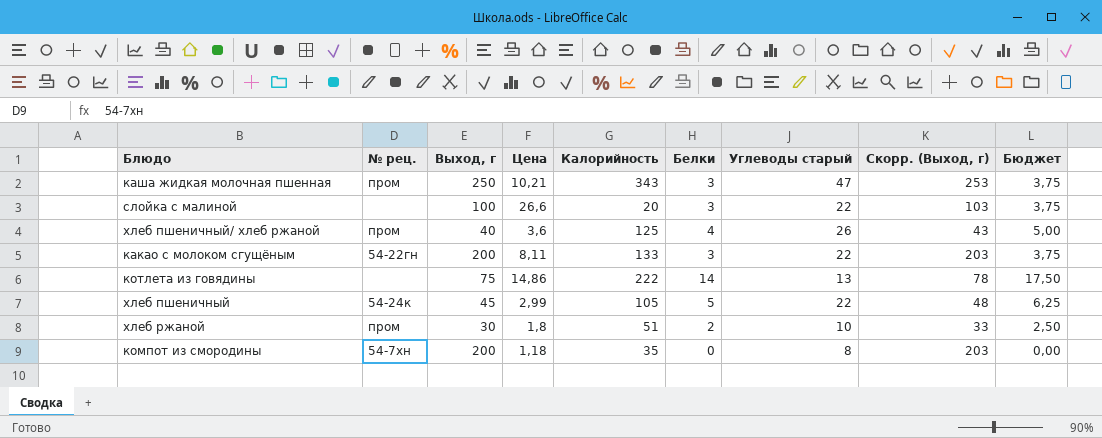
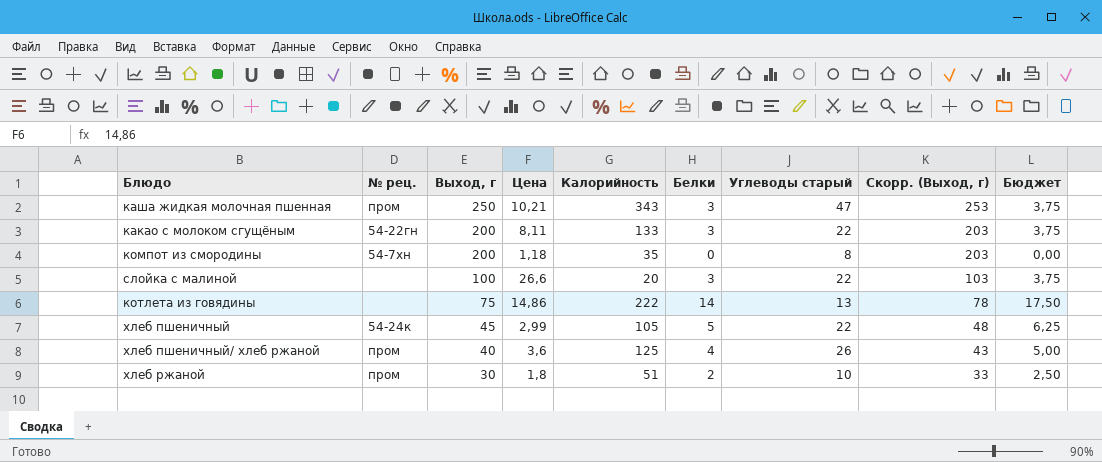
row order: none -> Выход, г descending

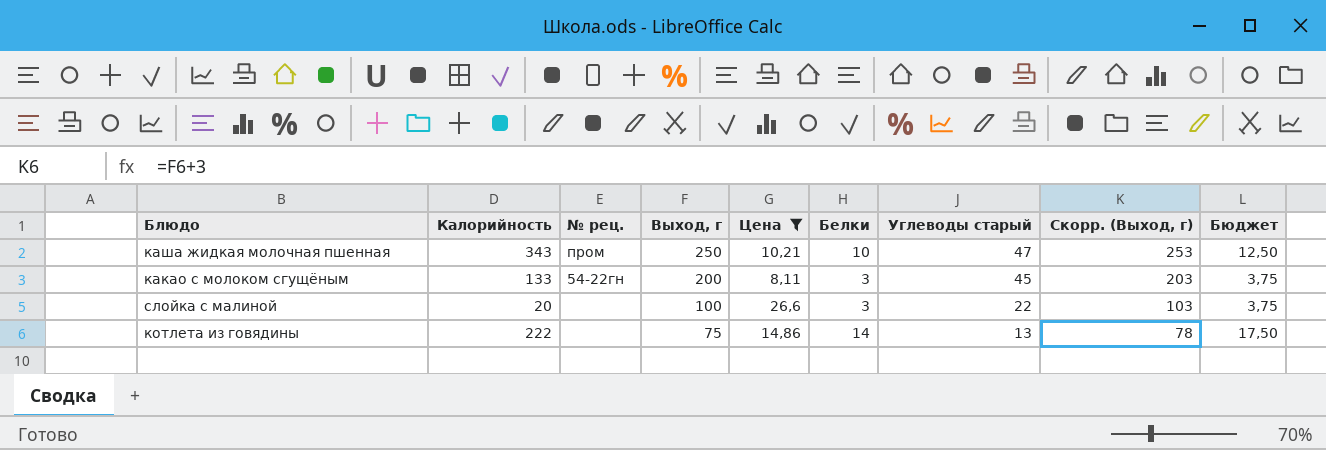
filter: none -> Цена >= 8,11
column Калорийность | position: 5 -> 2
каша жидкая молочная пшенная | Белки: 3 -> 10
каша жидкая молочная пшенная | Бюджет: 3,75 -> 12,50
какао с молоком сгущёным | Углеводы старый: 22 -> 45

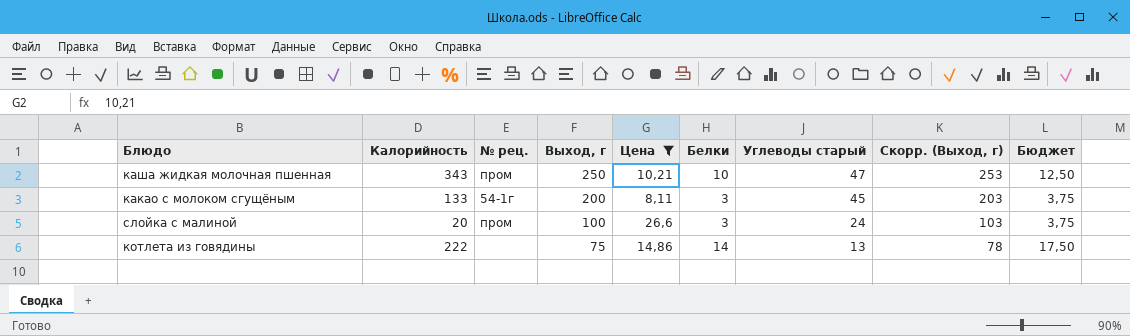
какао с молоком сгущёным | № рец.: 54-22гн -> 54-1г
слойка с малиной | № рец.: none -> пром
слойка с малиной | Углеводы старый: 22 -> 24

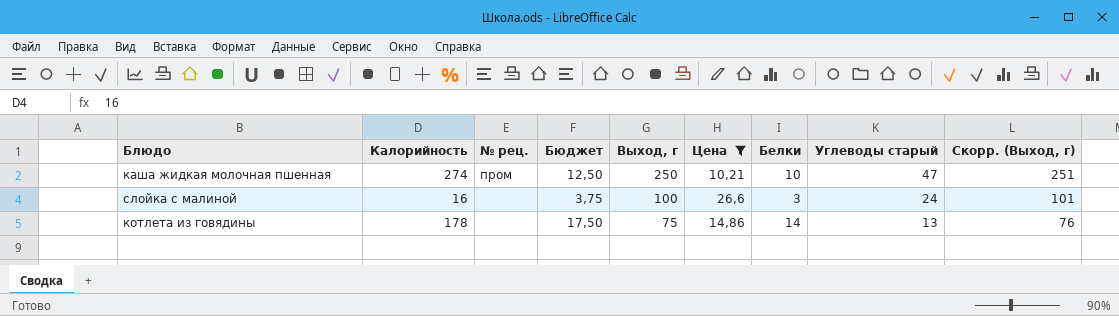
column Бюджет | position: 9 -> 4
column Скорр. (Выход, г) | formula: [Выход, г] + 3 -> [Выход, г] + 1
row какао с молоком сгущёным: 133 | 54-1г | 200 | 8,11 | 3 | 45 | 203 | 3,75 -> none
каша жидкая молочная пшенная | Калорийность: 343 -> 274
слойка с малиной | Калорийность: 20 -> 16
слойка с малиной | № рец.: пром -> none
котлета из говядины | Калорийность: 222 -> 178

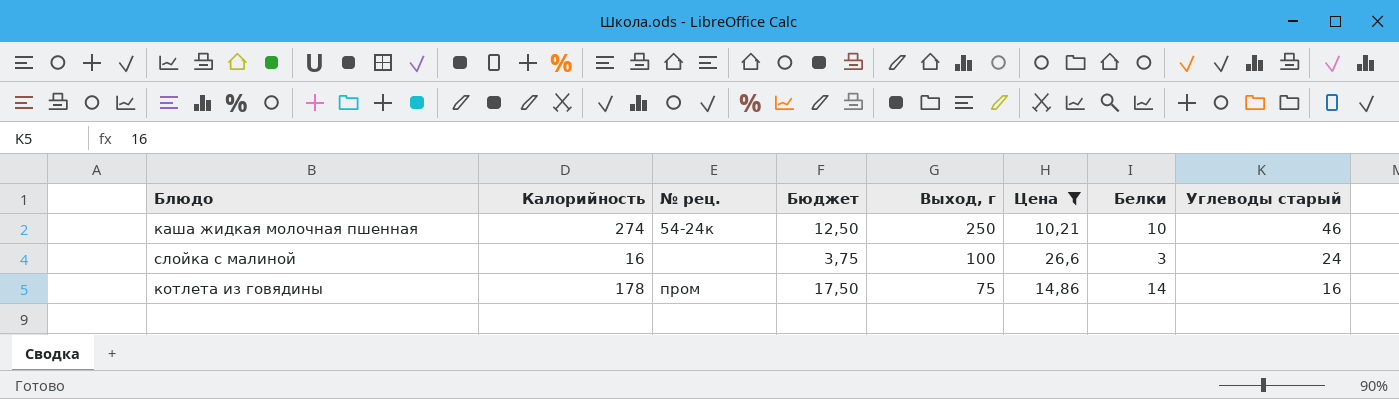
column Скорр. (Выход, г) | formula: [Выход, г] + 1 -> none
каша жидкая молочная пшенная | № рец.: пром -> 54-24к
каша жидкая молочная пшенная | Углеводы старый: 47 -> 46
котлета из говядины | № рец.: none -> пром
котлета из говядины | Углеводы старый: 13 -> 16

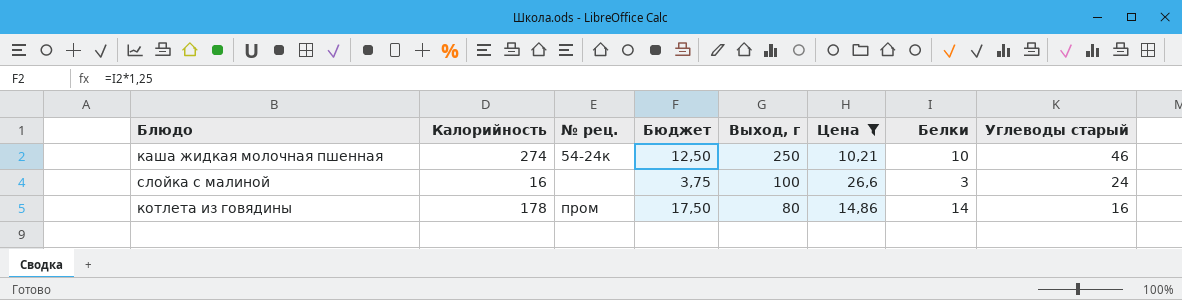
котлета из говядины | Выход, г: 75 -> 80

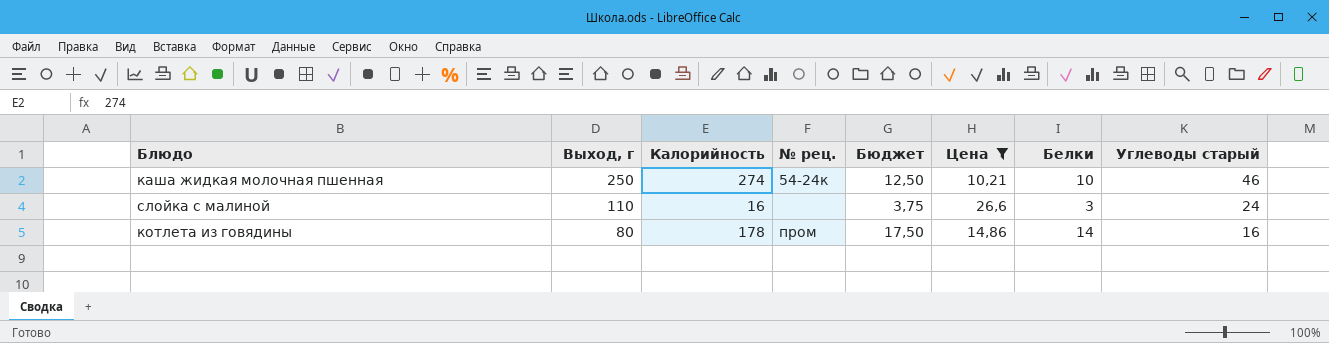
column Выход, г | position: 5 -> 2
слойка с малиной | Выход, г: 100 -> 110

